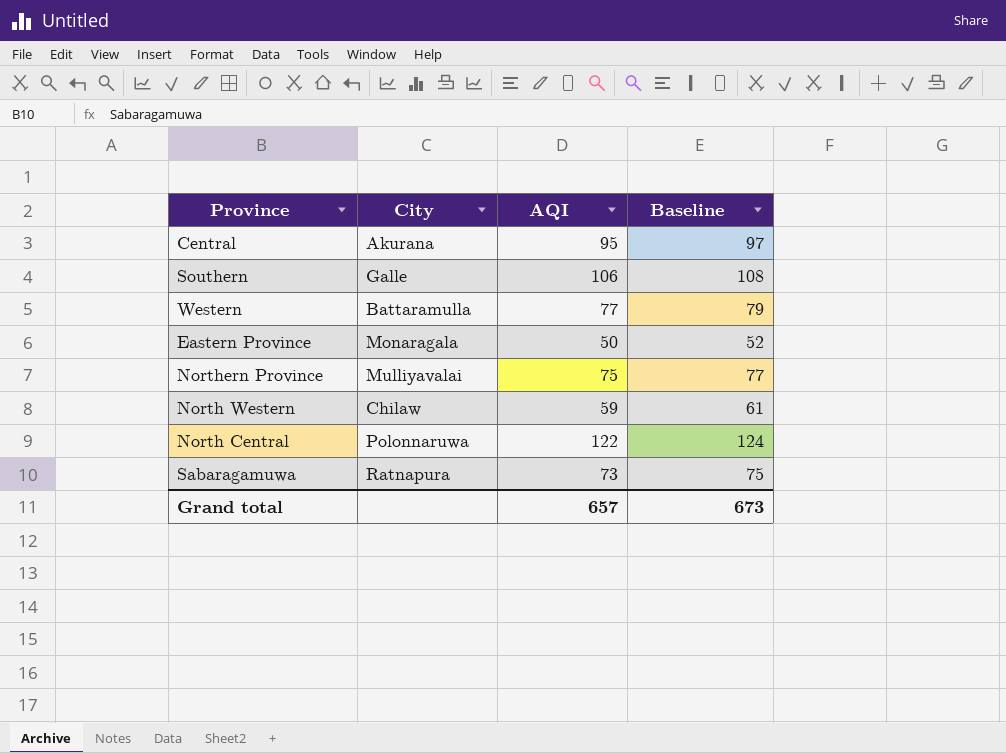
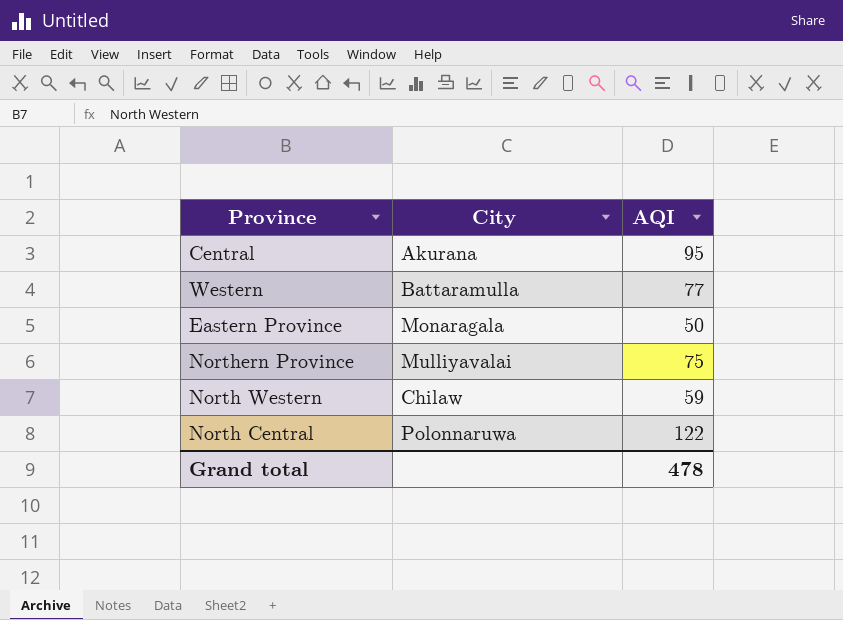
column Baseline | formula: [AQI] + 2 -> none
row Southern: Galle | 106 | 108 -> none
row Sabaragamuwa: Ratnapura | 73 | 75 -> none
Grand total | AQI: 657 -> 478

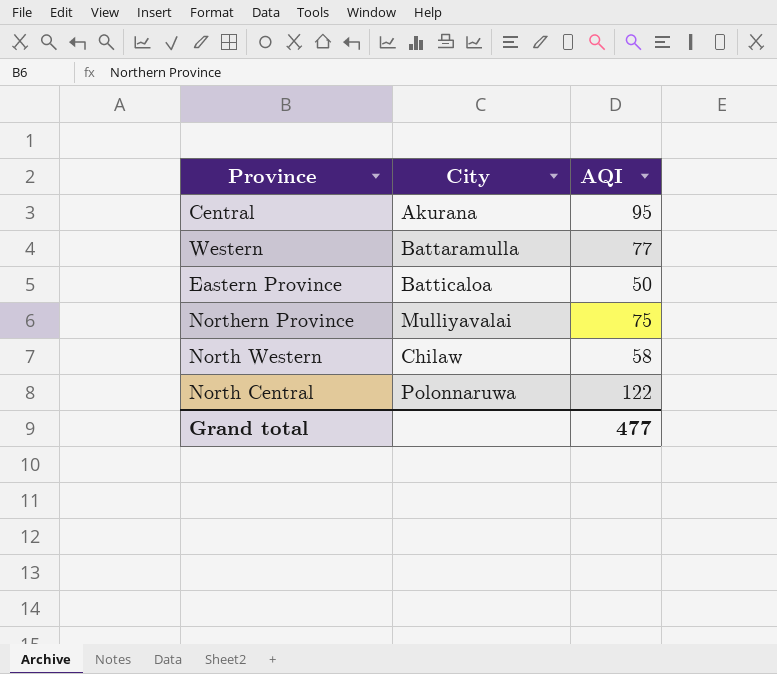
Eastern Province | City: Monaragala -> Batticaloa
North Western | AQI: 59 -> 58
Grand total | AQI: 478 -> 477

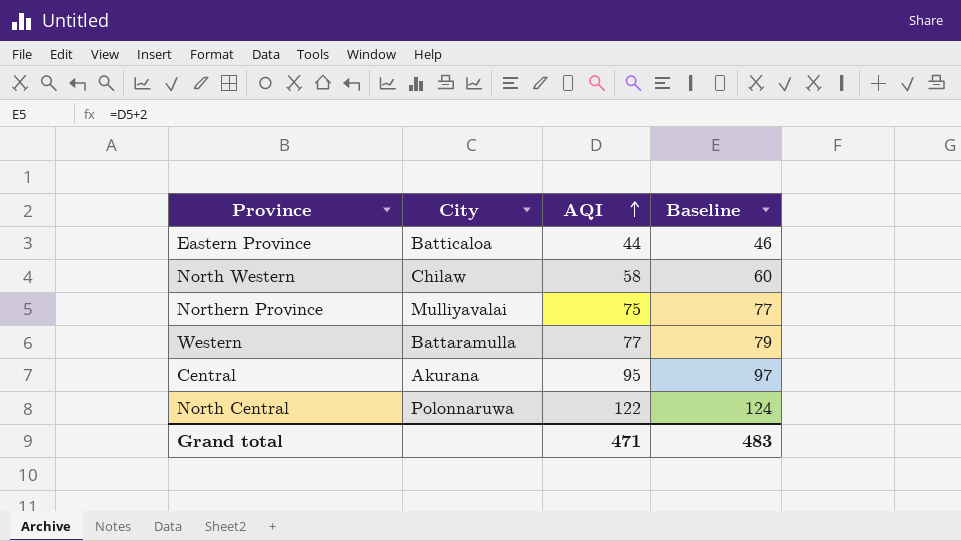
row order: none -> AQI ascending
column Baseline | formula: none -> [AQI] + 2
Eastern Province | AQI: 50 -> 44
Grand total | AQI: 477 -> 471

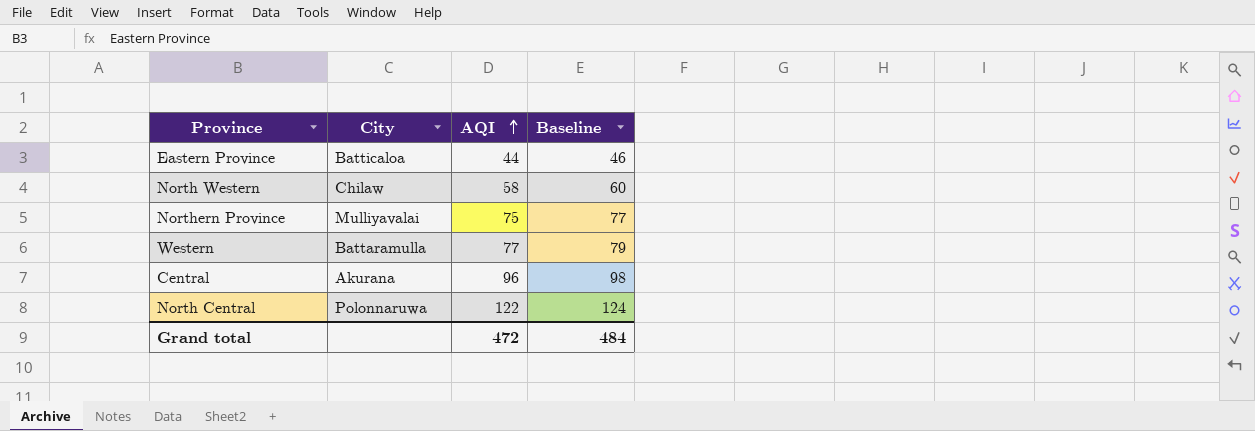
Central | AQI: 95 -> 96
Central | Baseline: 97 -> 98
Grand total | AQI: 471 -> 472
Grand total | Baseline: 483 -> 484

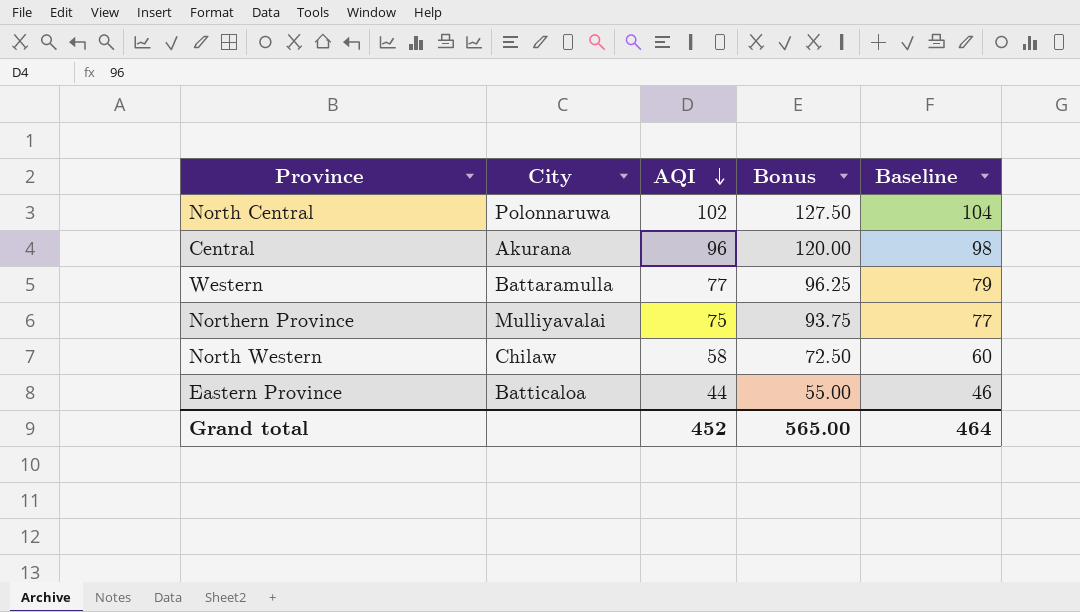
row order: AQI ascending -> AQI descending
column Bonus | formula: none -> [AQI] * 1.25
North Central | AQI: 122 -> 102
North Central | Baseline: 124 -> 104
Grand total | AQI: 472 -> 452
Grand total | Baseline: 484 -> 464

